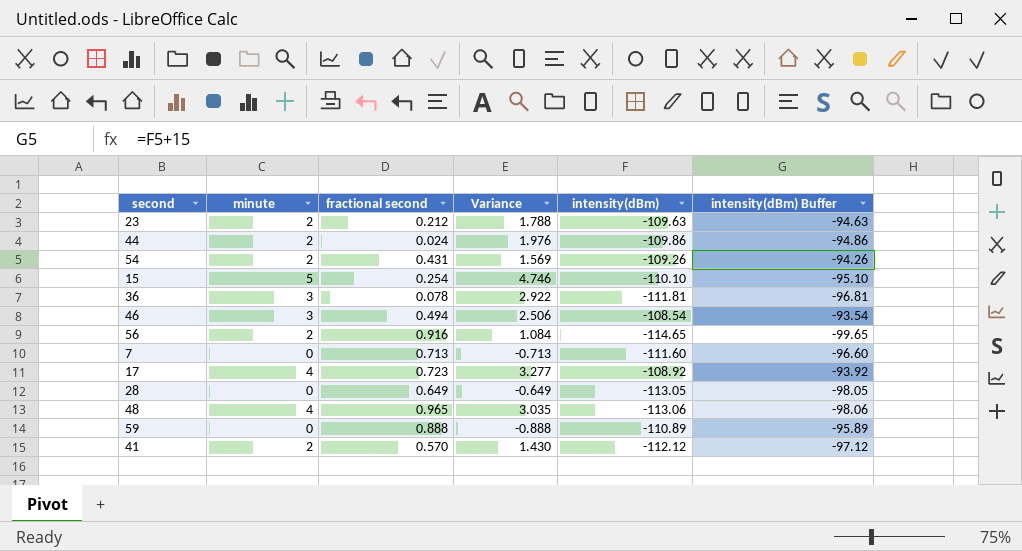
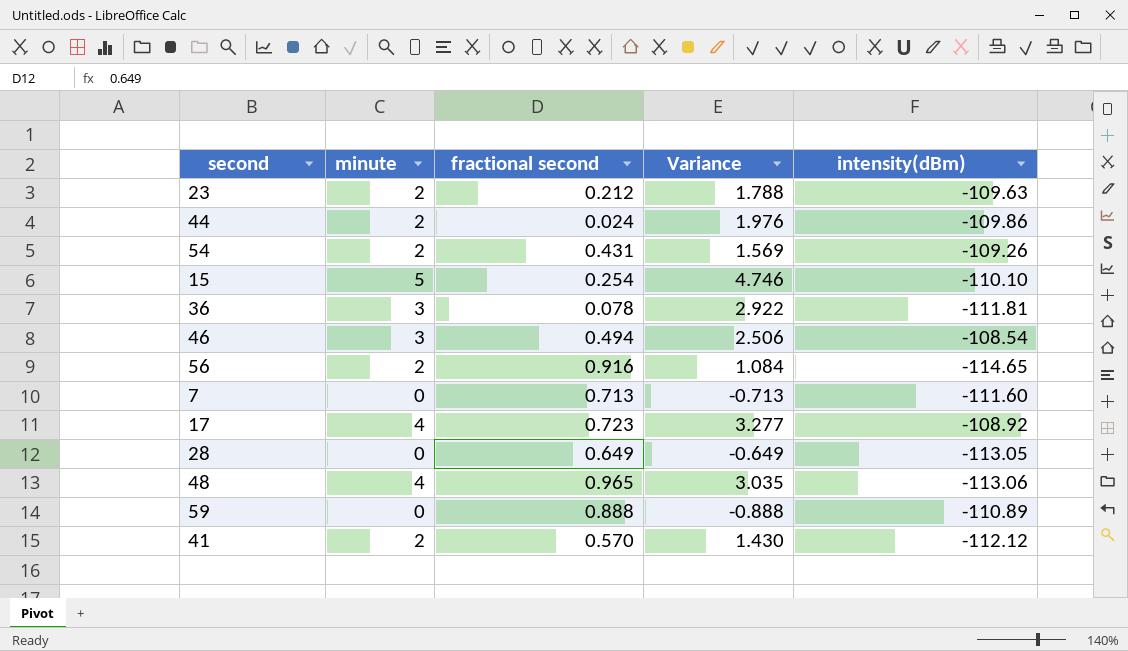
column intensity(dBm) Buffer | formula: [intensity(dBm)] + 15 -> none

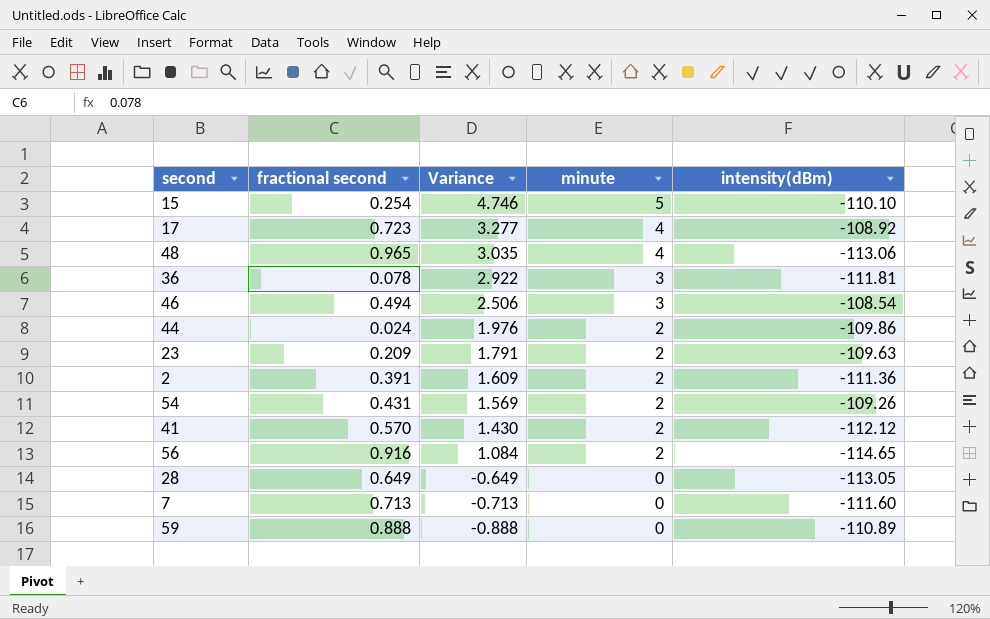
row order: none -> Variance descending
column minute | position: 2 -> 4
23 | fractional second: 0.212 -> 0.209
23 | Variance: 1.788 -> 1.791
row 2: none -> 0.391 | 1.609 | 2 | -111.36

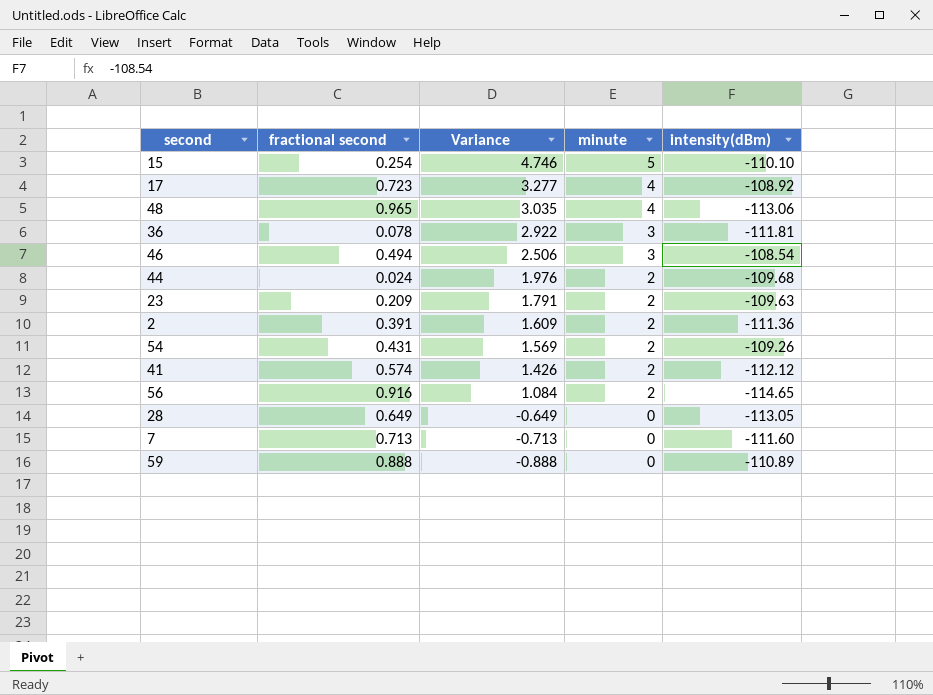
44 | intensity(dBm): -109.86 -> -109.68
41 | fractional second: 0.570 -> 0.574
41 | Variance: 1.430 -> 1.426

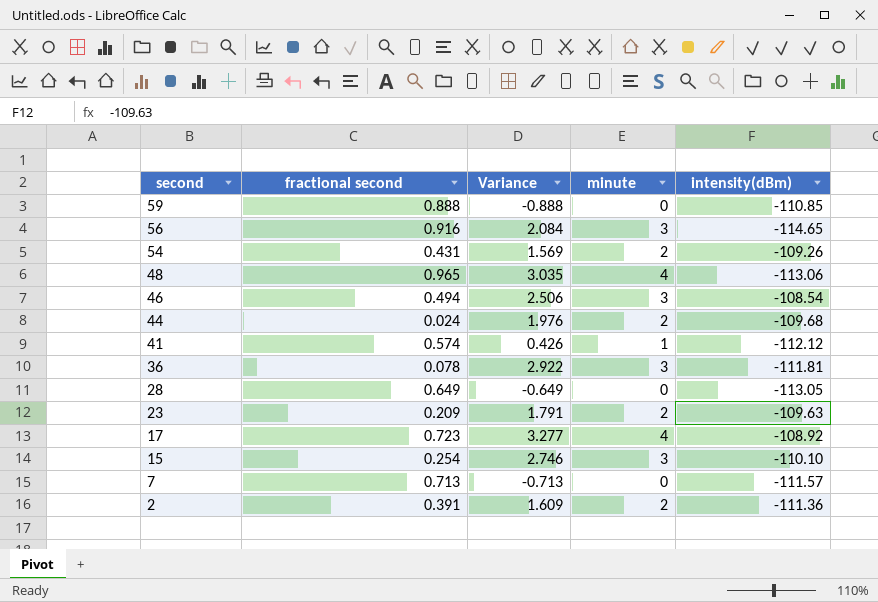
row order: Variance descending -> second descending
59 | intensity(dBm): -110.89 -> -110.85
56 | Variance: 1.084 -> 2.084
56 | minute: 2 -> 3
41 | Variance: 1.426 -> 0.426
41 | minute: 2 -> 1
15 | Variance: 4.746 -> 2.746
15 | minute: 5 -> 3
7 | intensity(dBm): -111.60 -> -111.57

